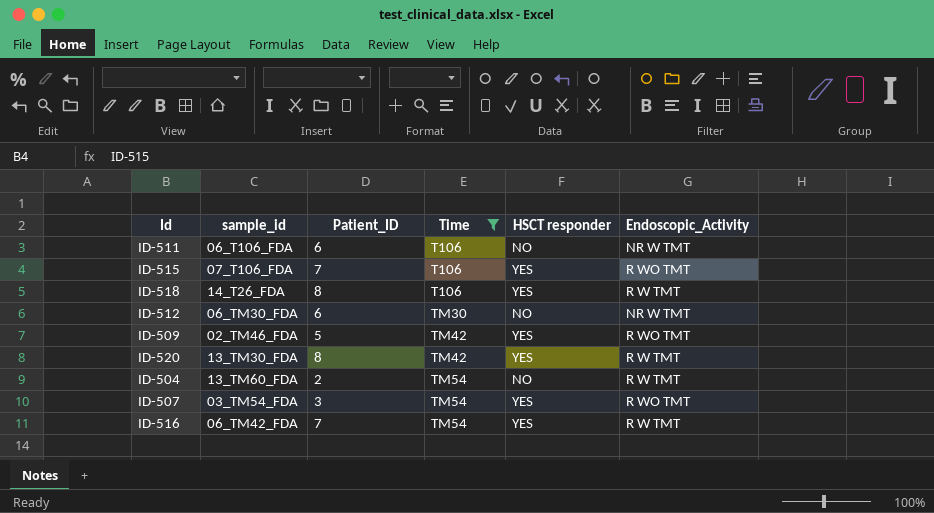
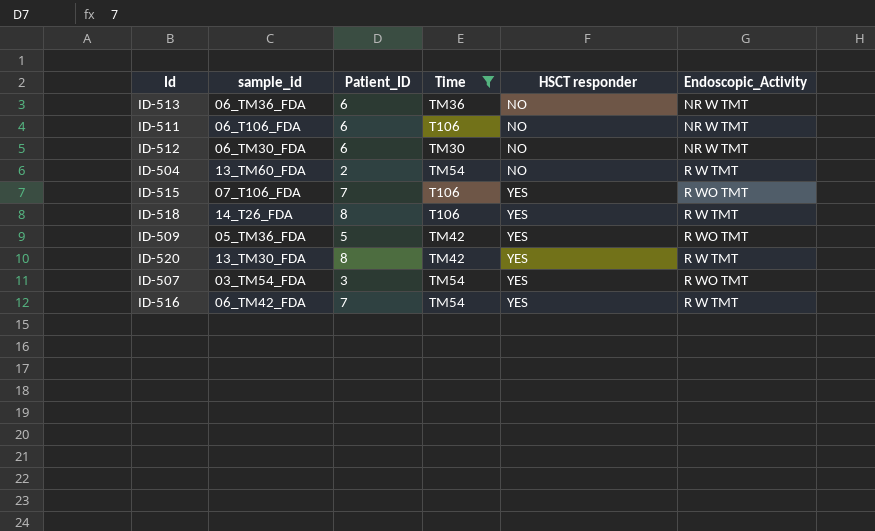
row order: Time ascending -> HSCT responder ascending
row ID-513: none -> 06_TM36_FDA | 6 | TM36 | NO | NR W TMT
ID-509 | sample_id: 02_TM46_FDA -> 05_TM36_FDA

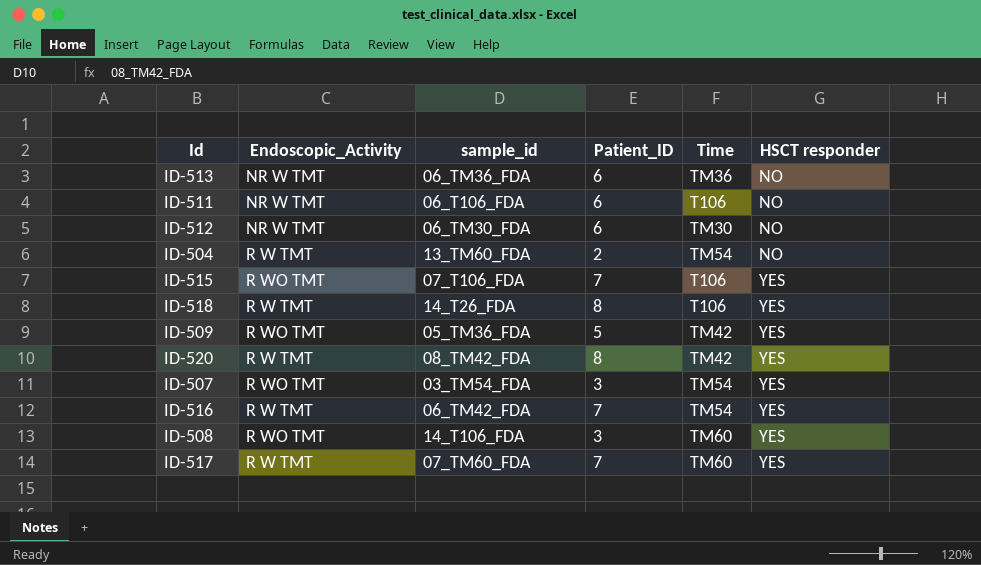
filter: Time != TM60 -> none
column Endoscopic_Activity | position: 6 -> 2
ID-520 | sample_id: 13_TM30_FDA -> 08_TM42_FDA

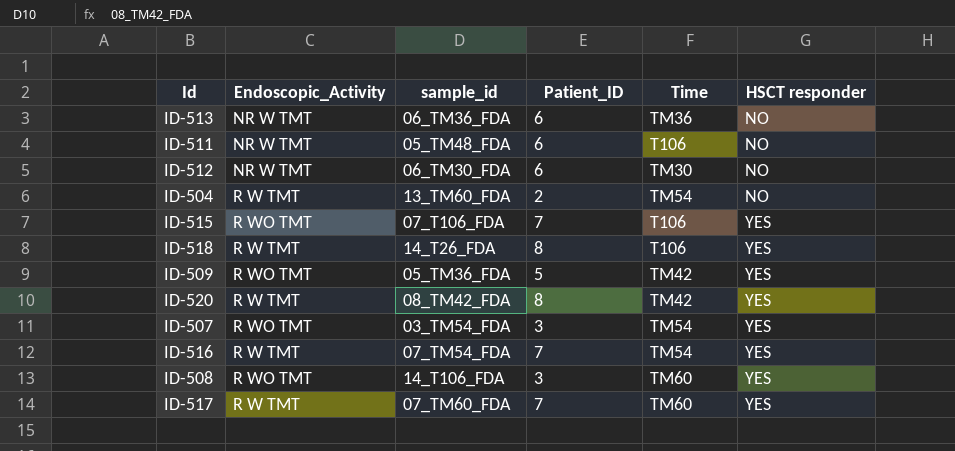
ID-511 | sample_id: 06_T106_FDA -> 05_TM48_FDA
ID-516 | sample_id: 06_TM42_FDA -> 07_TM54_FDA

